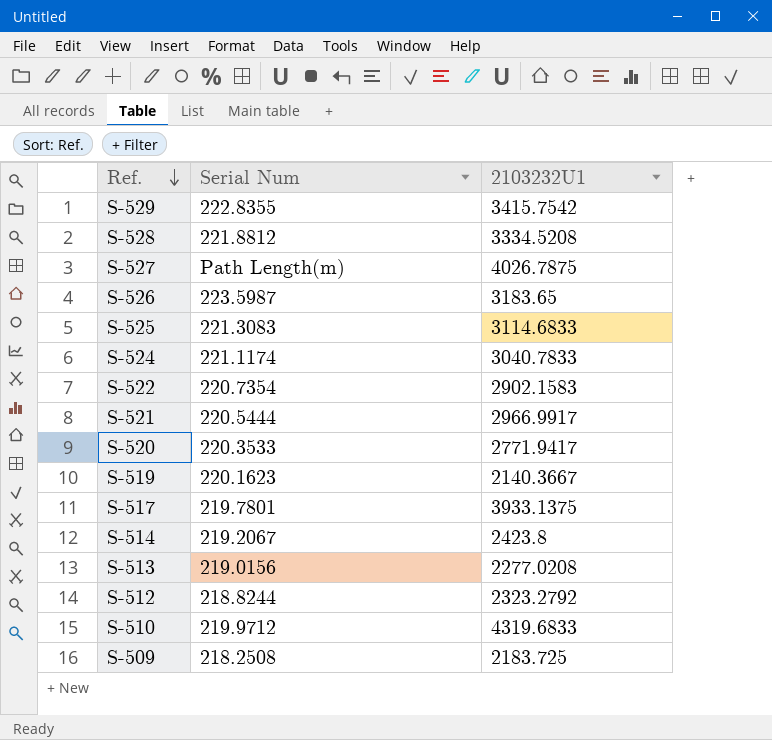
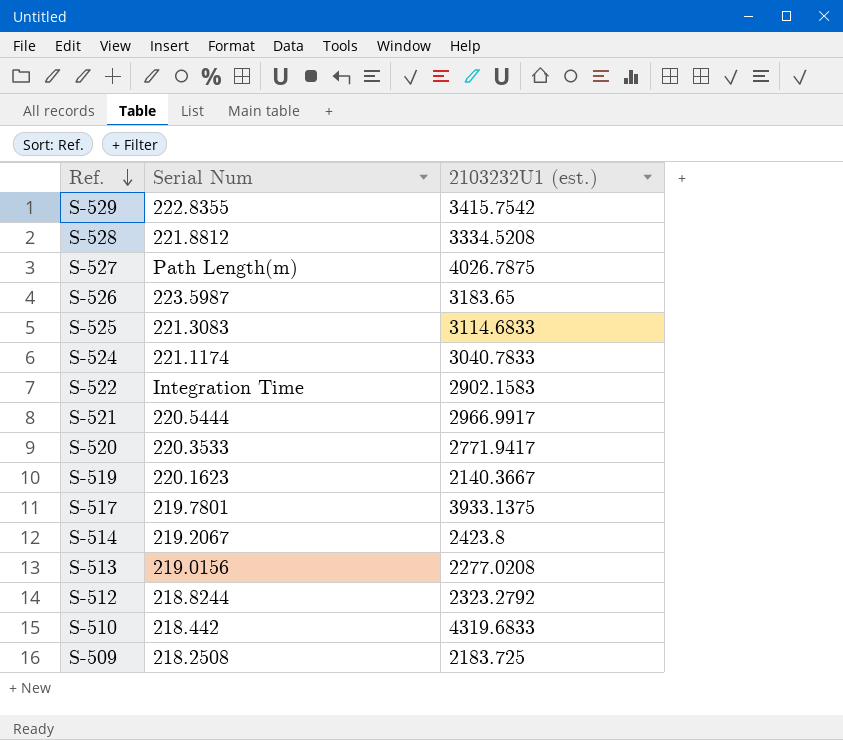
column name: 2103232U1 -> 2103232U1 (est.)
S-522 | Serial Num: 220.7354 -> Integration Time
S-510 | Serial Num: 219.9712 -> 218.442

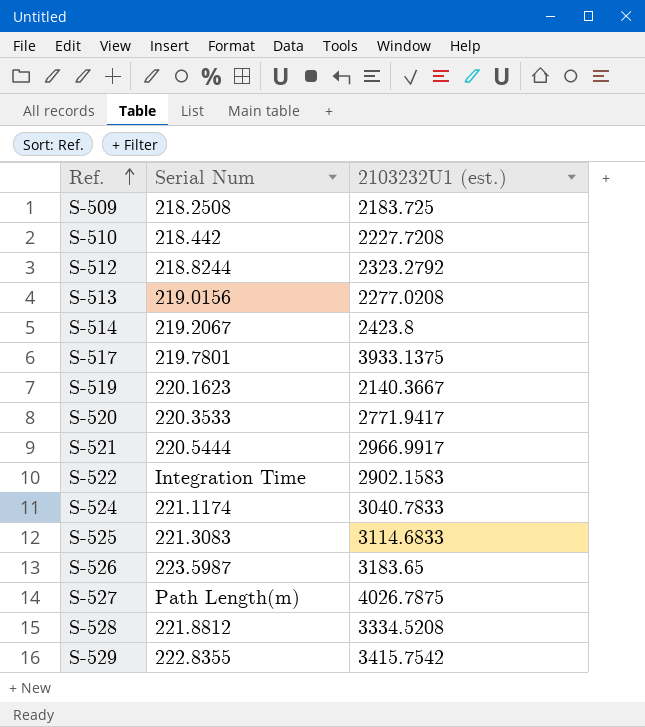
row order: Ref. descending -> Ref. ascending
S-510 | 2103232U1 (est.): 4319.6833 -> 2227.7208

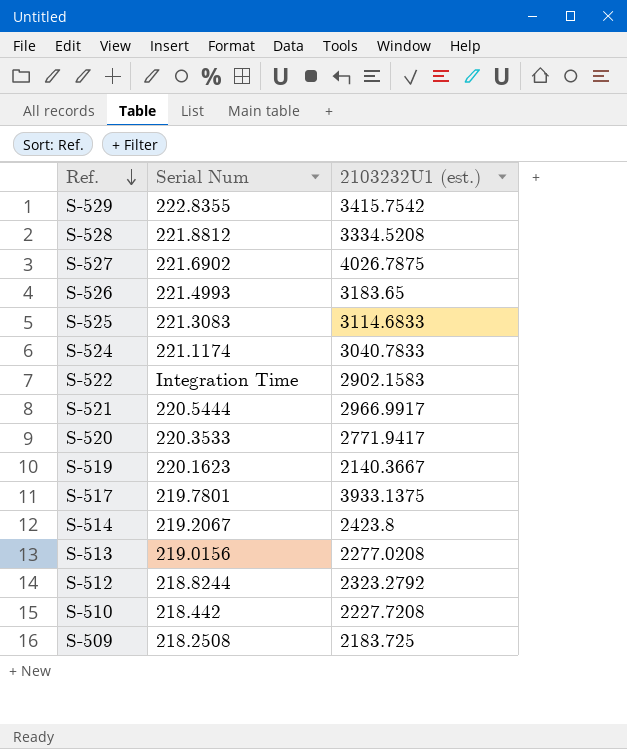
row order: Ref. ascending -> Ref. descending
S-527 | Serial Num: Path Length(m) -> 221.6902
S-526 | Serial Num: 223.5987 -> 221.4993

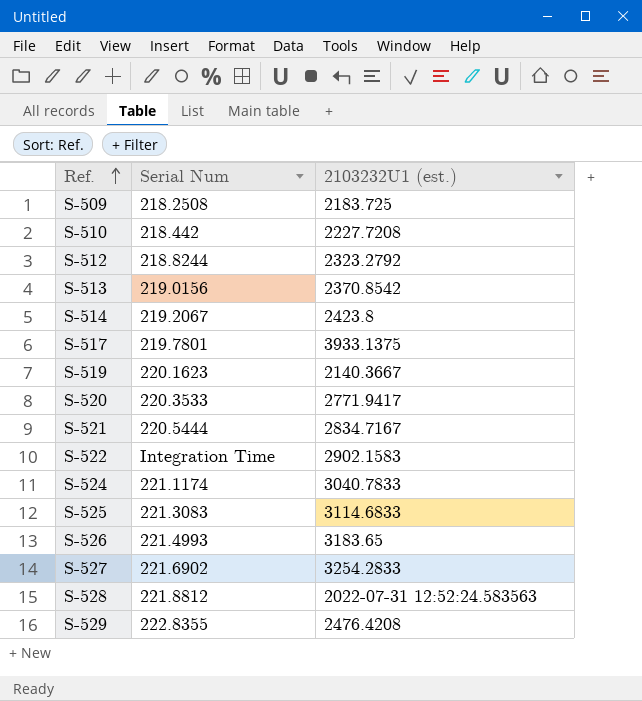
row order: Ref. descending -> Ref. ascending
S-513 | 2103232U1 (est.): 2277.0208 -> 2370.8542
S-521 | 2103232U1 (est.): 2966.9917 -> 2834.7167
S-527 | 2103232U1 (est.): 4026.7875 -> 3254.2833
S-528 | 2103232U1 (est.): 3334.5208 -> 2022-07-31 12:52:24.583563
S-529 | 2103232U1 (est.): 3415.7542 -> 2476.4208

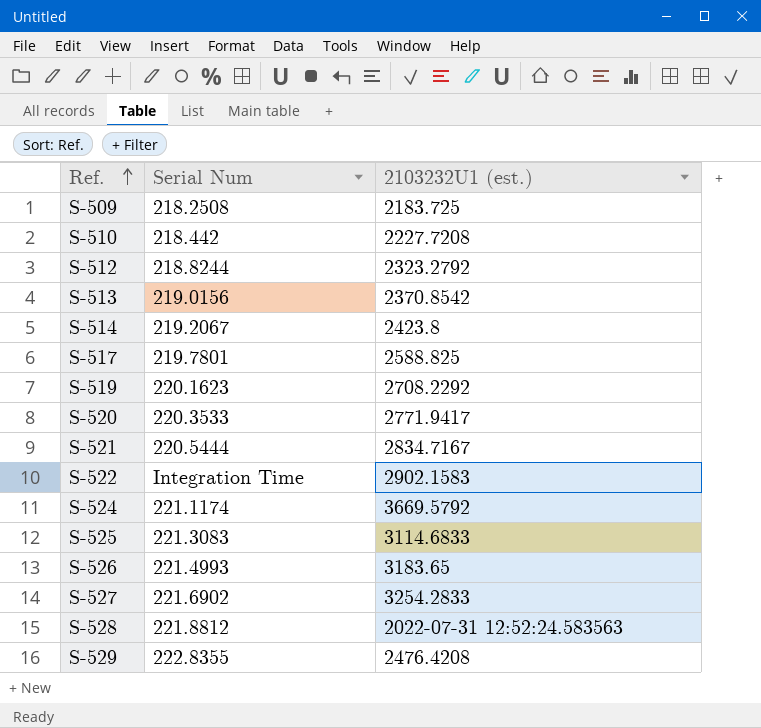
S-517 | 2103232U1 (est.): 3933.1375 -> 2588.825
S-519 | 2103232U1 (est.): 2140.3667 -> 2708.2292
S-524 | 2103232U1 (est.): 3040.7833 -> 3669.5792

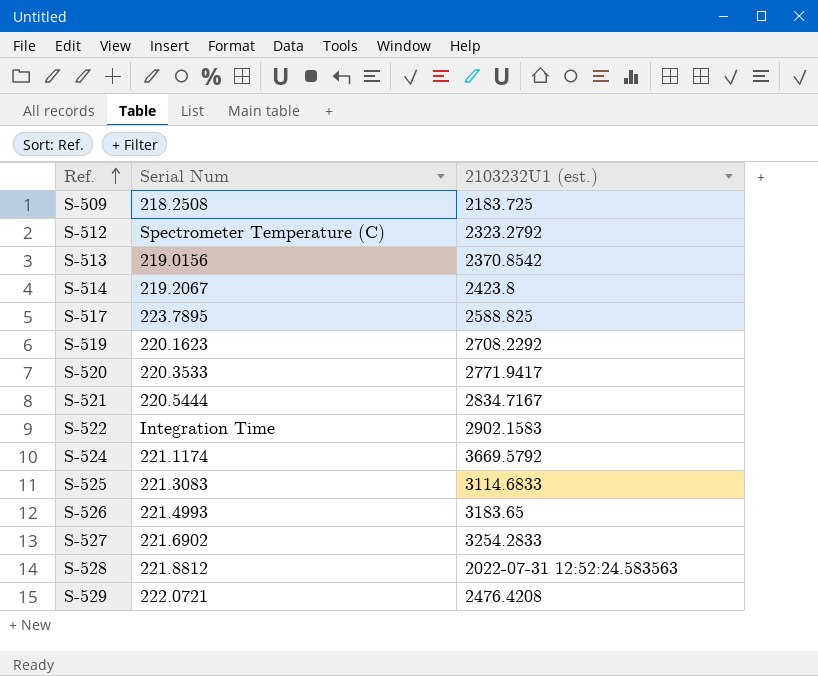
row S-510: 218.442 | 2227.7208 -> none
S-512 | Serial Num: 218.8244 -> Spectrometer Temperature (C)
S-517 | Serial Num: 219.7801 -> 223.7895
S-529 | Serial Num: 222.8355 -> 222.0721

